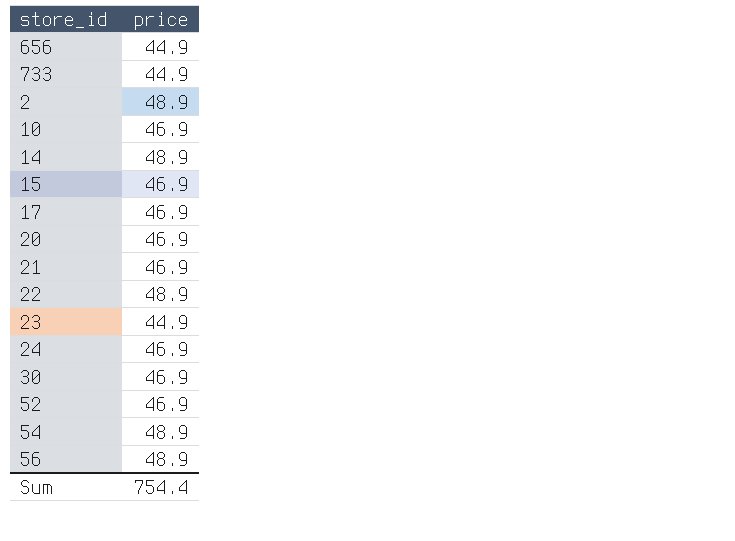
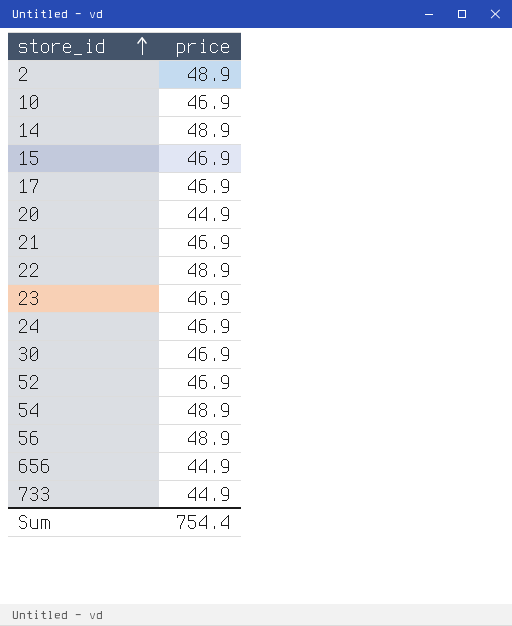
row order: none -> store_id ascending
20 | price: 46.9 -> 44.9
23 | price: 44.9 -> 46.9

